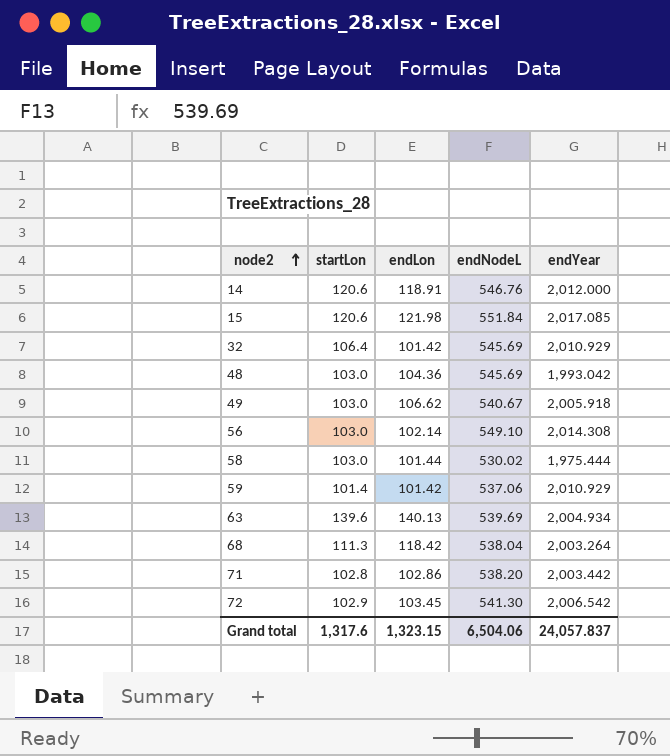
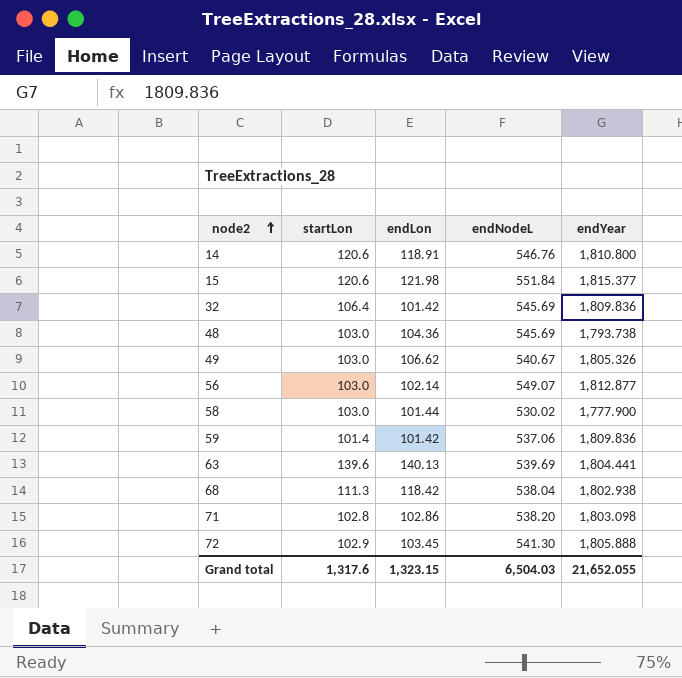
14 | endYear: 2,012.000 -> 1,810.800
15 | endYear: 2,017.085 -> 1,815.377
32 | endYear: 2,010.929 -> 1,809.836
48 | endYear: 1,993.042 -> 1,793.738
49 | endYear: 2,005.918 -> 1,805.326
56 | endNodeL: 549.10 -> 549.07
56 | endYear: 2,014.308 -> 1,812.877
58 | endYear: 1,975.444 -> 1,777.900
59 | endYear: 2,010.929 -> 1,809.836
63 | endYear: 2,004.934 -> 1,804.441
68 | endYear: 2,003.264 -> 1,802.938
71 | endYear: 2,003.442 -> 1,803.098
72 | endYear: 2,006.542 -> 1,805.888
Grand total | endNodeL: 6,504.06 -> 6,504.03
Grand total | endYear: 24,057.837 -> 21,652.055

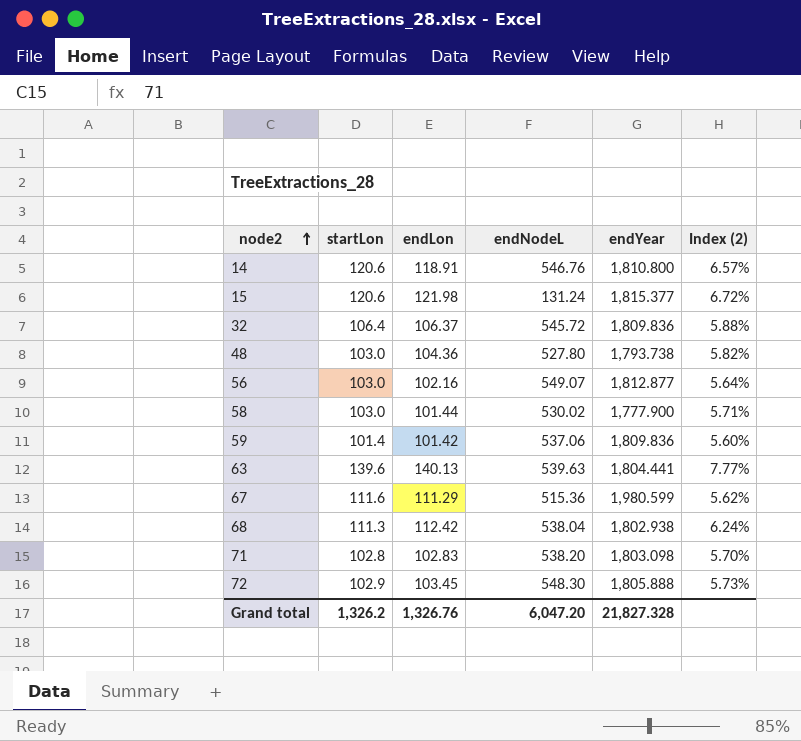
column Index (2) | formula: none -> [endLon] / [endYear]
row 49: 103.0 | 106.62 | 540.67 | 1,805.326 -> none
15 | endNodeL: 551.84 -> 131.24
32 | endLon: 101.42 -> 106.37
32 | endNodeL: 545.69 -> 545.72
48 | endNodeL: 545.69 -> 527.80
56 | endLon: 102.14 -> 102.16
63 | endNodeL: 539.69 -> 539.63
row 67: none -> 111.6 | 111.29 | 515.36 | 1,980.599 | 5.62%
68 | endLon: 118.42 -> 112.42
71 | endLon: 102.86 -> 102.83
72 | endNodeL: 541.30 -> 548.30
Grand total | startLon: 1,317.6 -> 1,326.2
Grand total | endLon: 1,323.15 -> 1,326.76
Grand total | endNodeL: 6,504.03 -> 6,047.20
Grand total | endYear: 21,652.055 -> 21,827.328

